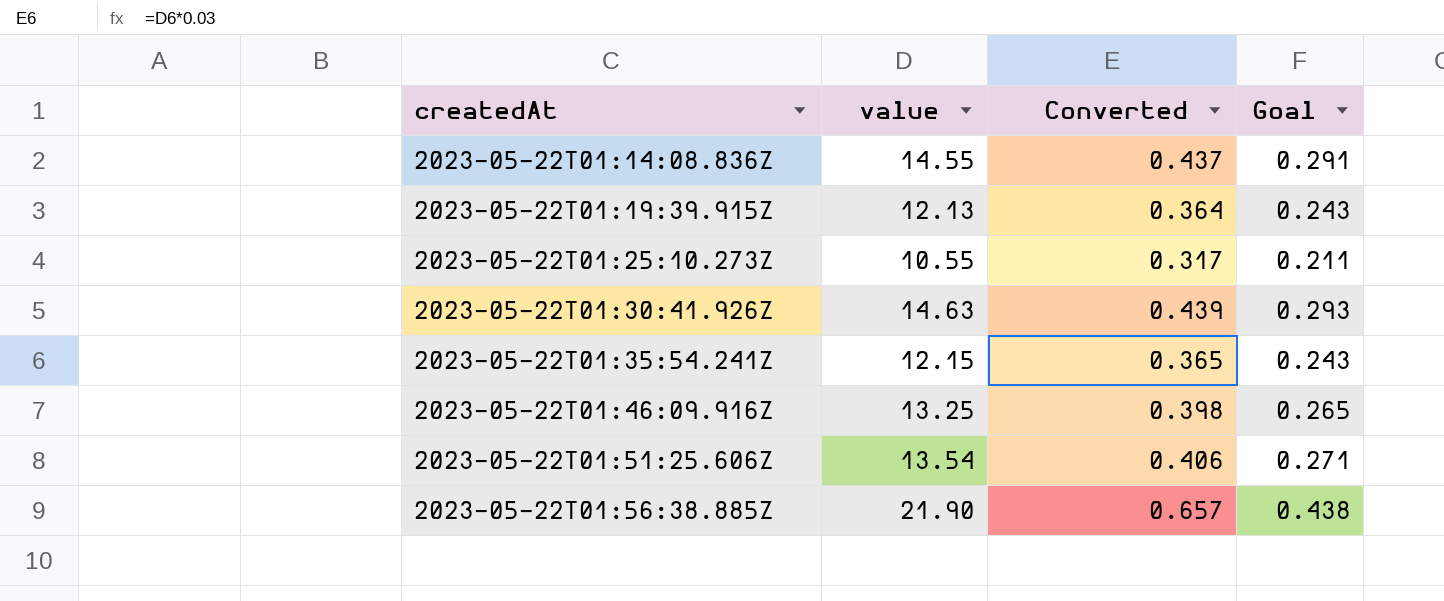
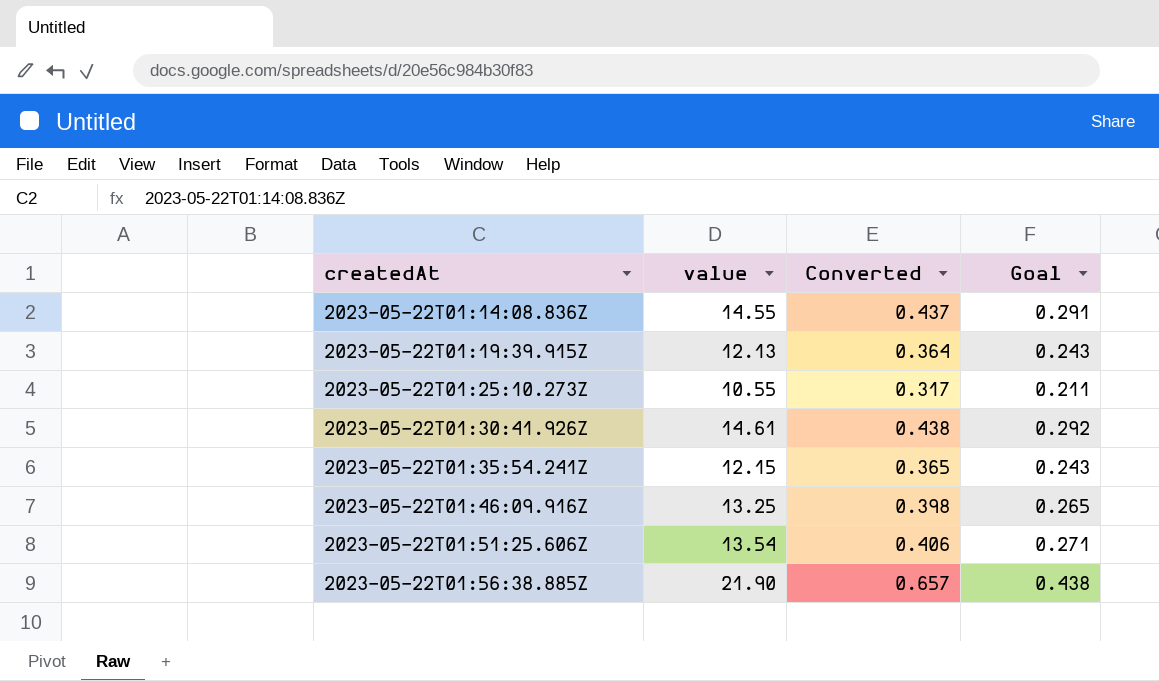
2023-05-22T01:30:41.926Z | value: 14.63 -> 14.61
2023-05-22T01:30:41.926Z | Converted: 0.439 -> 0.438
2023-05-22T01:30:41.926Z | Goal: 0.293 -> 0.292

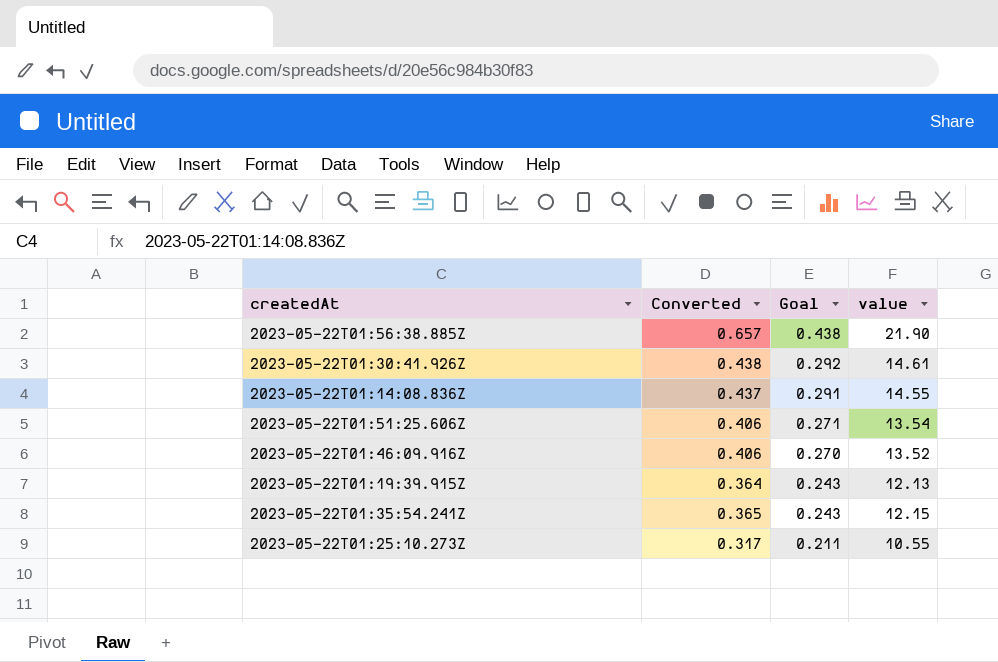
row order: createdAt ascending -> Goal descending
column value | position: 2 -> 4
2023-05-22T01:46:09.916Z | Converted: 0.398 -> 0.406
2023-05-22T01:46:09.916Z | Goal: 0.265 -> 0.270
2023-05-22T01:46:09.916Z | value: 13.25 -> 13.52

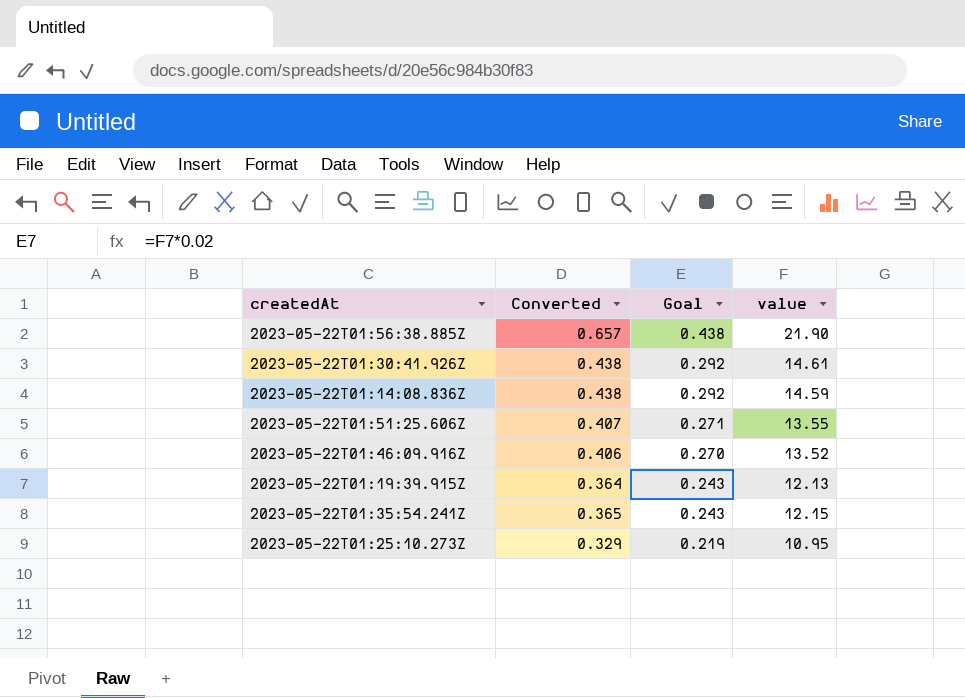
2023-05-22T01:14:08.836Z | Converted: 0.437 -> 0.438
2023-05-22T01:14:08.836Z | Goal: 0.291 -> 0.292
2023-05-22T01:14:08.836Z | value: 14.55 -> 14.59
2023-05-22T01:51:25.606Z | Converted: 0.406 -> 0.407
2023-05-22T01:51:25.606Z | value: 13.54 -> 13.55
2023-05-22T01:25:10.273Z | Converted: 0.317 -> 0.329
2023-05-22T01:25:10.273Z | Goal: 0.211 -> 0.219
2023-05-22T01:25:10.273Z | value: 10.55 -> 10.95

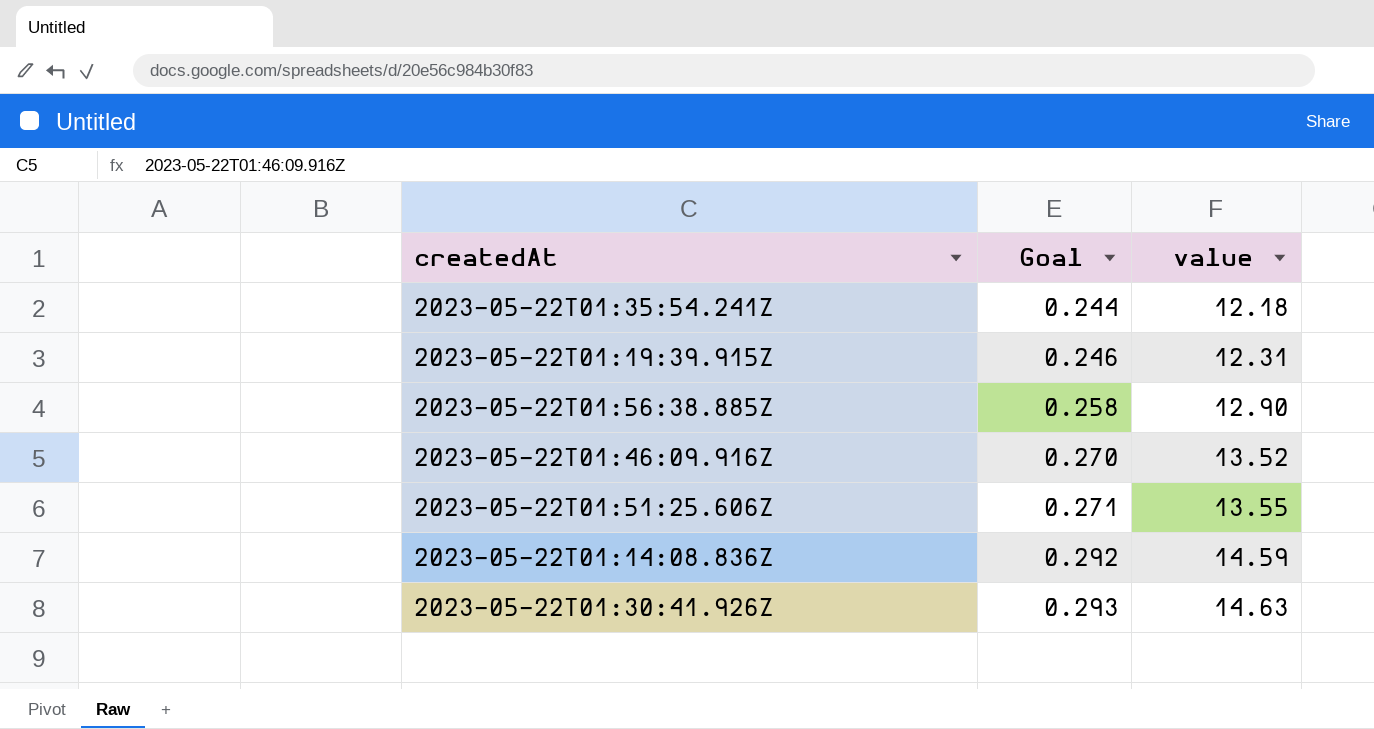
row order: Goal descending -> Goal ascending
column Converted | formula: [value] * 0.03 -> none
row 2023-05-22T01:25:10.273Z: 0.329 | 0.219 | 10.95 -> none
2023-05-22T01:35:54.241Z | Goal: 0.243 -> 0.244
2023-05-22T01:35:54.241Z | value: 12.15 -> 12.18
2023-05-22T01:19:39.915Z | Goal: 0.243 -> 0.246
2023-05-22T01:19:39.915Z | value: 12.13 -> 12.31
2023-05-22T01:56:38.885Z | Goal: 0.438 -> 0.258
2023-05-22T01:56:38.885Z | value: 21.90 -> 12.90
2023-05-22T01:30:41.926Z | Goal: 0.292 -> 0.293
2023-05-22T01:30:41.926Z | value: 14.61 -> 14.63

